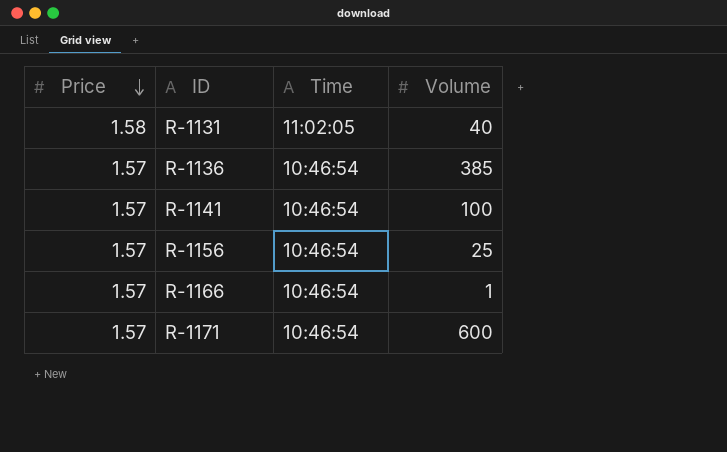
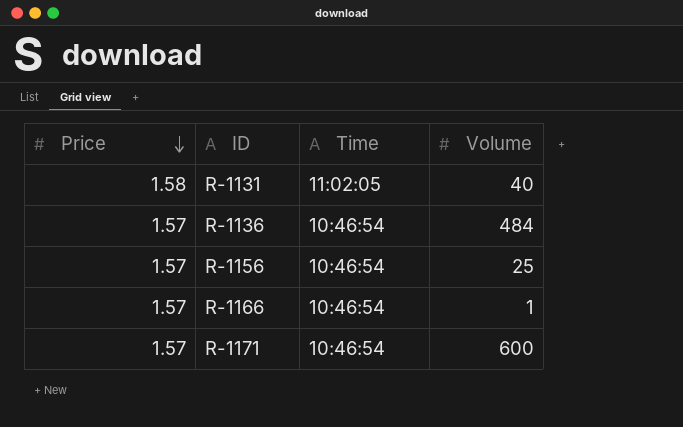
row R-1141: 1.57 | 10:46:54 | 100 -> none
R-1136 | Volume: 385 -> 484

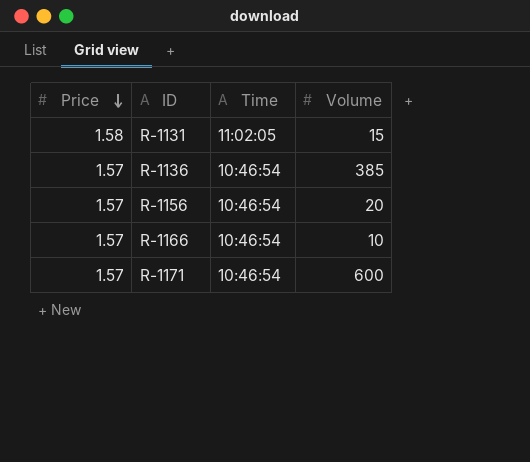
R-1131 | Volume: 40 -> 15
R-1136 | Volume: 484 -> 385
R-1156 | Volume: 25 -> 20
R-1166 | Volume: 1 -> 10

